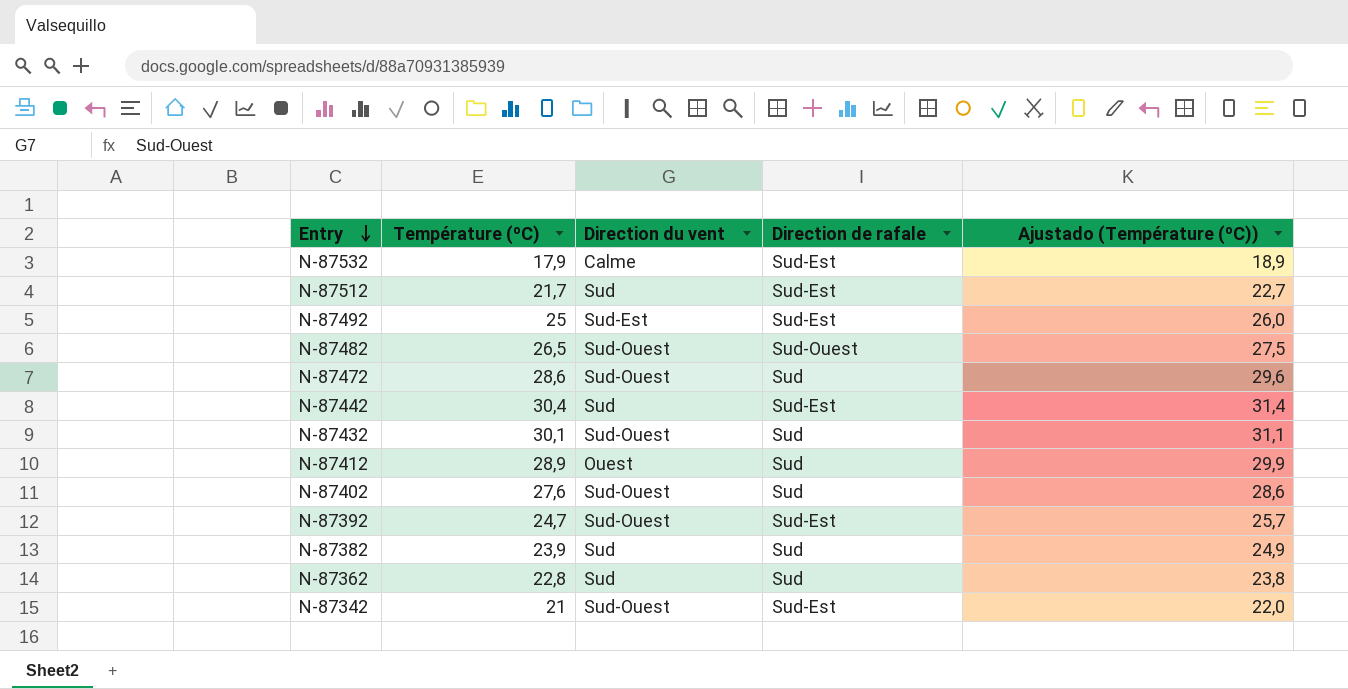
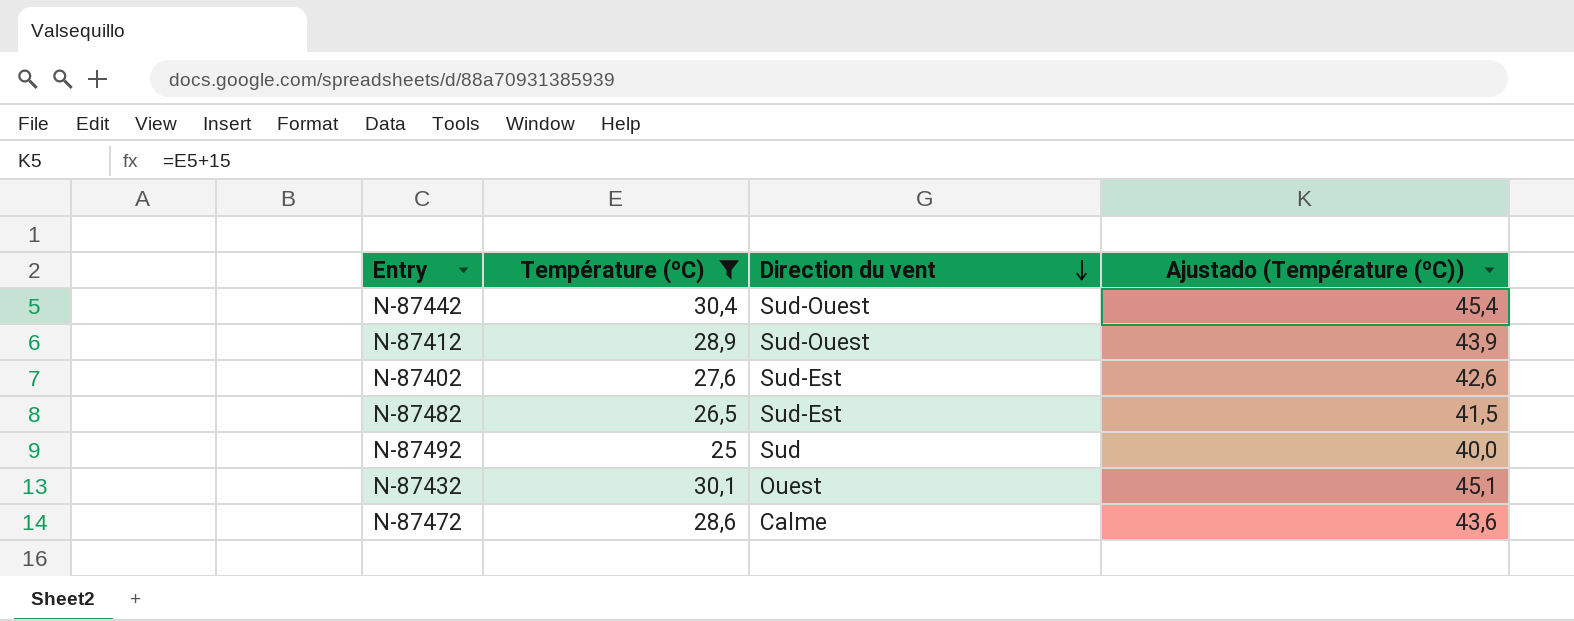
filter: none -> Température (ºC) >= 25
row order: Entry descending -> Direction du vent descending
column Direction de rafale | position: 4 -> none
column Ajustado (Température (ºC)) | formula: [Température (ºC)] + 1 -> [Température (ºC)] + 15
N-87442 | Direction du vent: Sud -> Sud-Ouest
N-87412 | Direction du vent: Ouest -> Sud-Ouest
N-87402 | Direction du vent: Sud-Ouest -> Sud-Est
N-87482 | Direction du vent: Sud-Ouest -> Sud-Est
N-87492 | Direction du vent: Sud-Est -> Sud
N-87432 | Direction du vent: Sud-Ouest -> Ouest
N-87472 | Direction du vent: Sud-Ouest -> Calme

